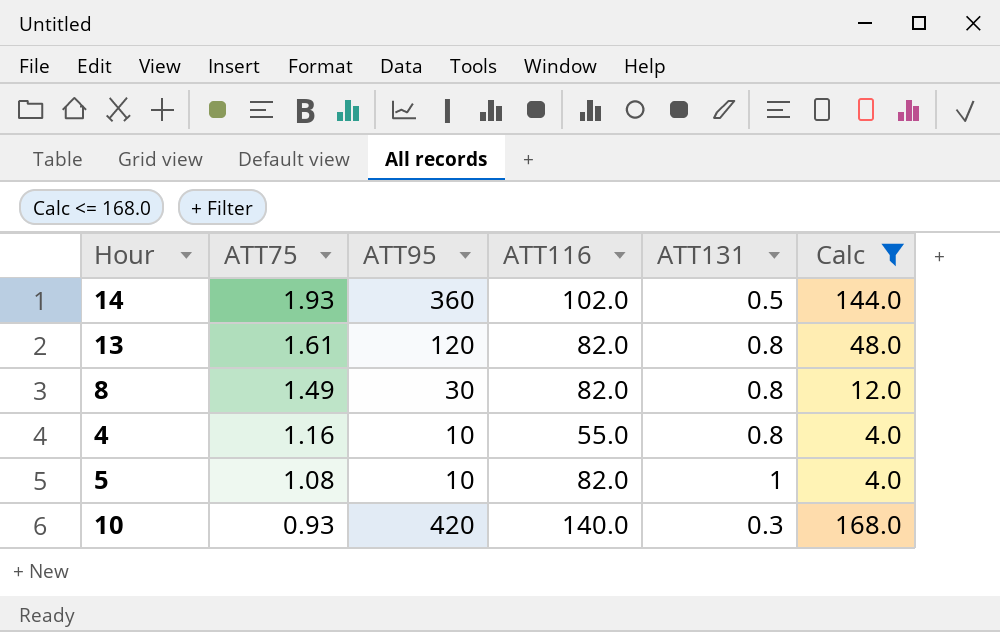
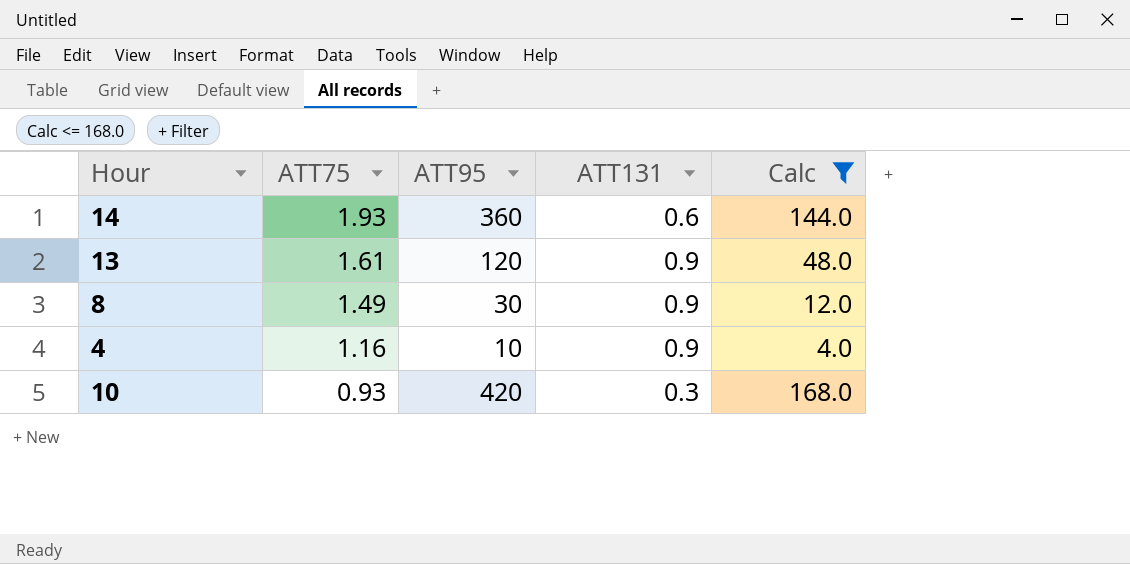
column ATT116 | position: 4 -> none
row 5: 1.08 | 10 | 82.0 | 1 | 4.0 -> none
14 | ATT131: 0.5 -> 0.6
13 | ATT131: 0.8 -> 0.9
8 | ATT131: 0.8 -> 0.9
4 | ATT131: 0.8 -> 0.9

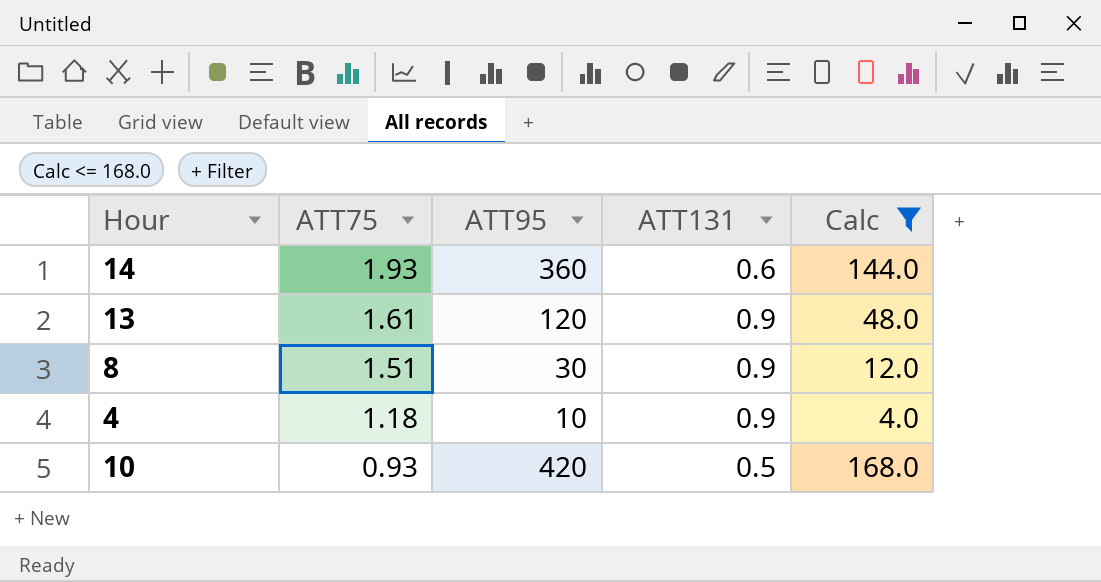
8 | ATT75: 1.49 -> 1.51
4 | ATT75: 1.16 -> 1.18
10 | ATT131: 0.3 -> 0.5

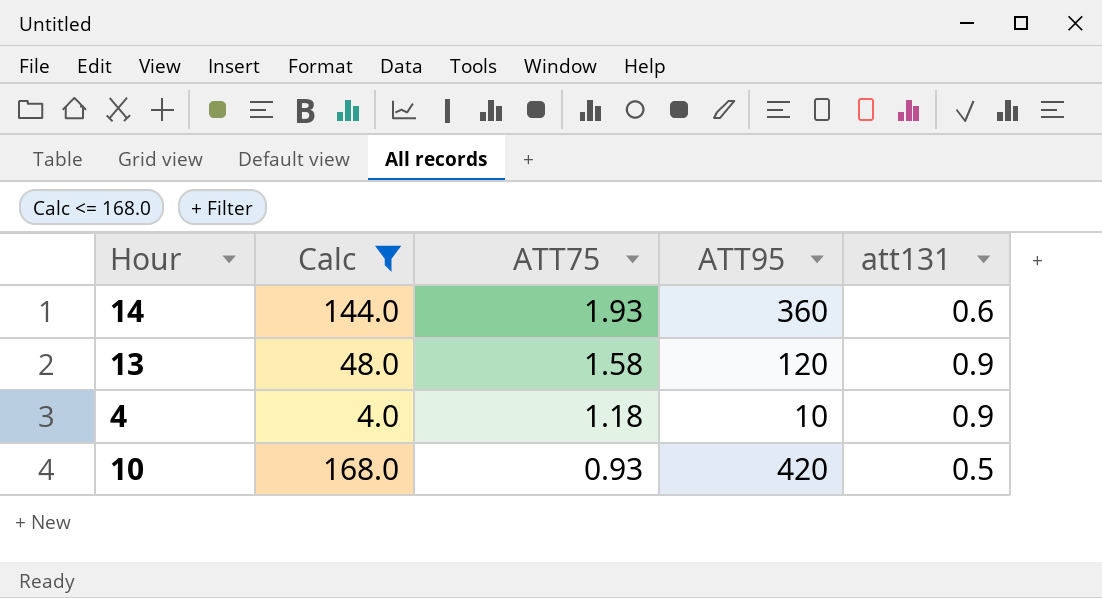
column Calc | position: 5 -> 2
column name: ATT131 -> att131
row 8: 1.51 | 30 | 0.9 | 12.0 -> none
13 | ATT75: 1.61 -> 1.58

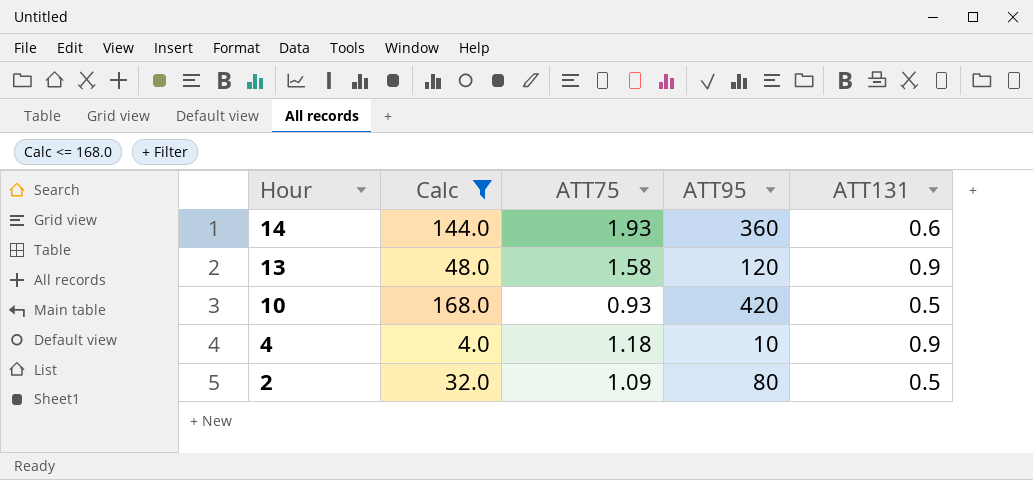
row order: ATT75 descending -> Hour descending
column name: att131 -> ATT131
row 2: none -> 32.0 | 1.09 | 80 | 0.5

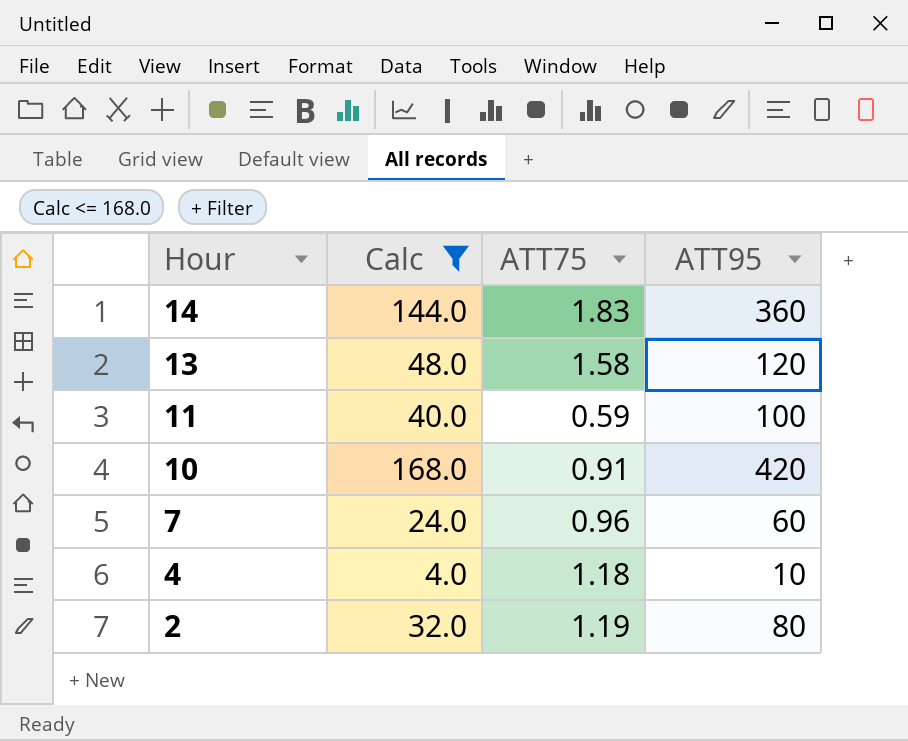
column ATT131 | position: 5 -> none
14 | ATT75: 1.93 -> 1.83
row 11: none -> 40.0 | 0.59 | 100
10 | ATT75: 0.93 -> 0.91
row 7: none -> 24.0 | 0.96 | 60
2 | ATT75: 1.09 -> 1.19

